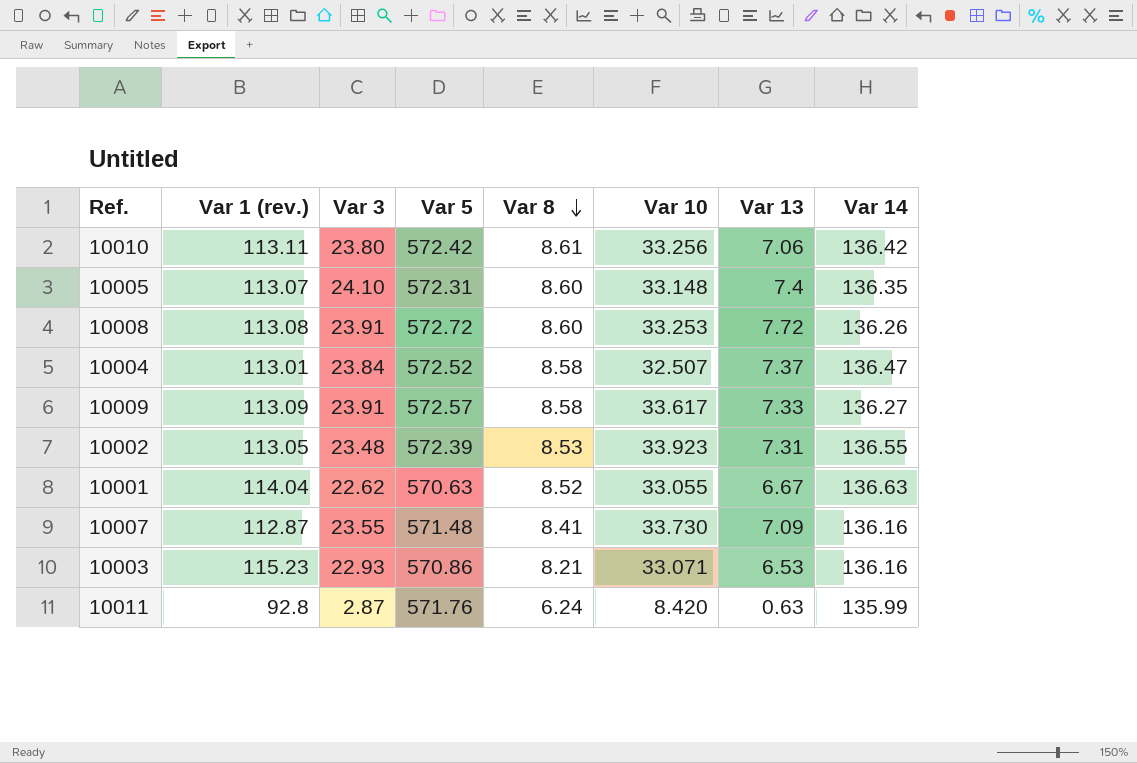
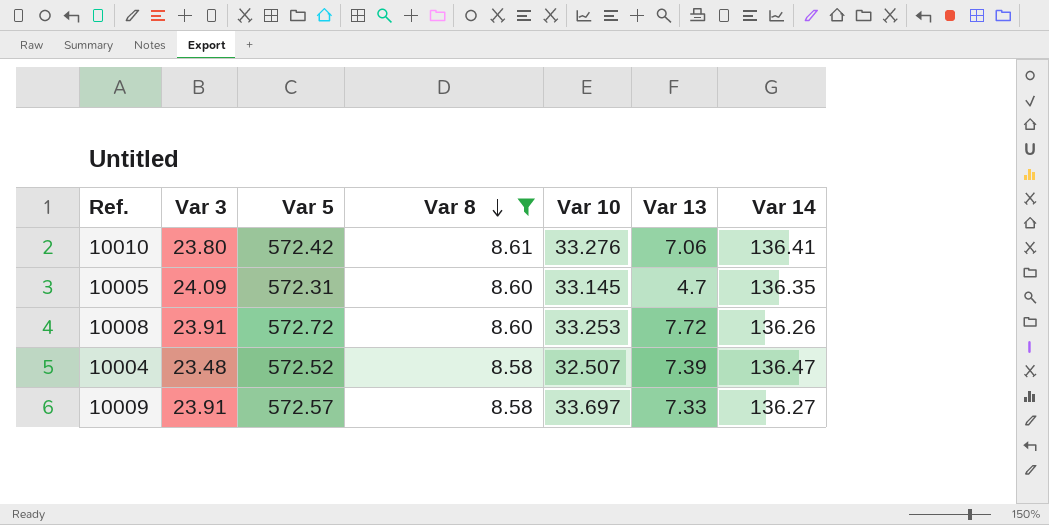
filter: none -> Var 8 >= 8.58
column Var 1 (rev.) | position: 2 -> none
10010 | Var 10: 33.256 -> 33.276
10010 | Var 14: 136.42 -> 136.41
10005 | Var 3: 24.10 -> 24.09
10005 | Var 10: 33.148 -> 33.145
10005 | Var 13: 7.4 -> 4.7
10004 | Var 3: 23.84 -> 23.48
10004 | Var 13: 7.37 -> 7.39
10009 | Var 10: 33.617 -> 33.697

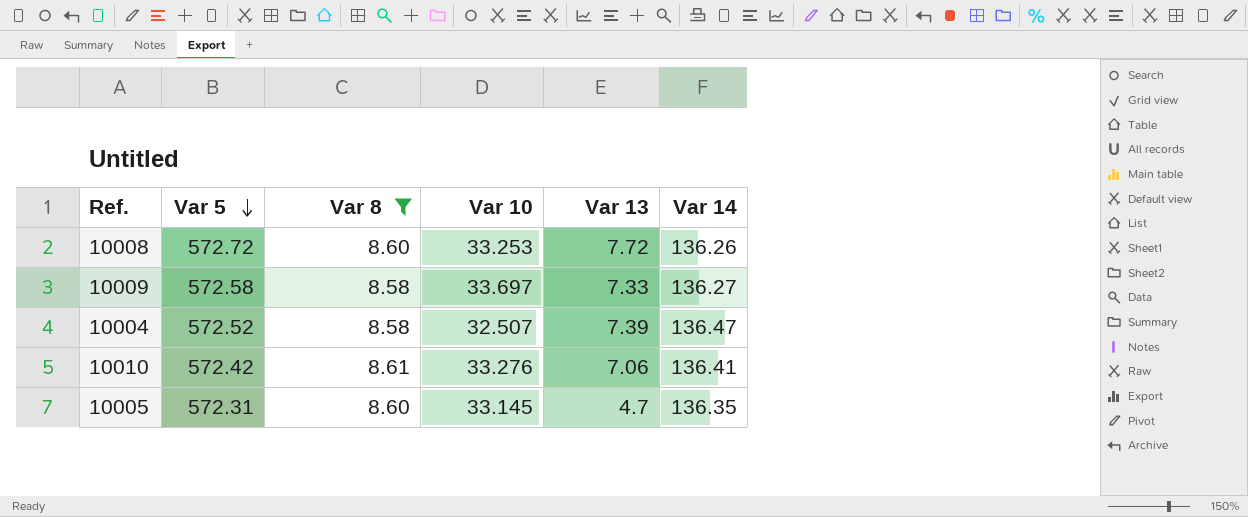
row order: Var 8 descending -> Var 5 descending
column Var 3 | position: 2 -> none
10009 | Var 5: 572.57 -> 572.58

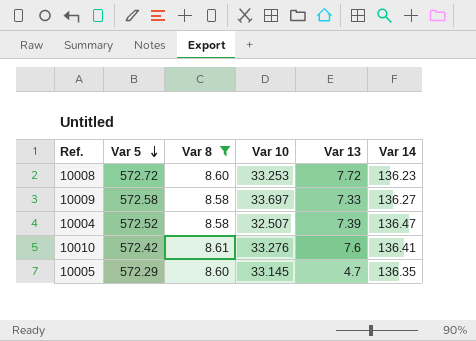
10008 | Var 14: 136.26 -> 136.23
10010 | Var 13: 7.06 -> 7.6
10005 | Var 5: 572.31 -> 572.29

